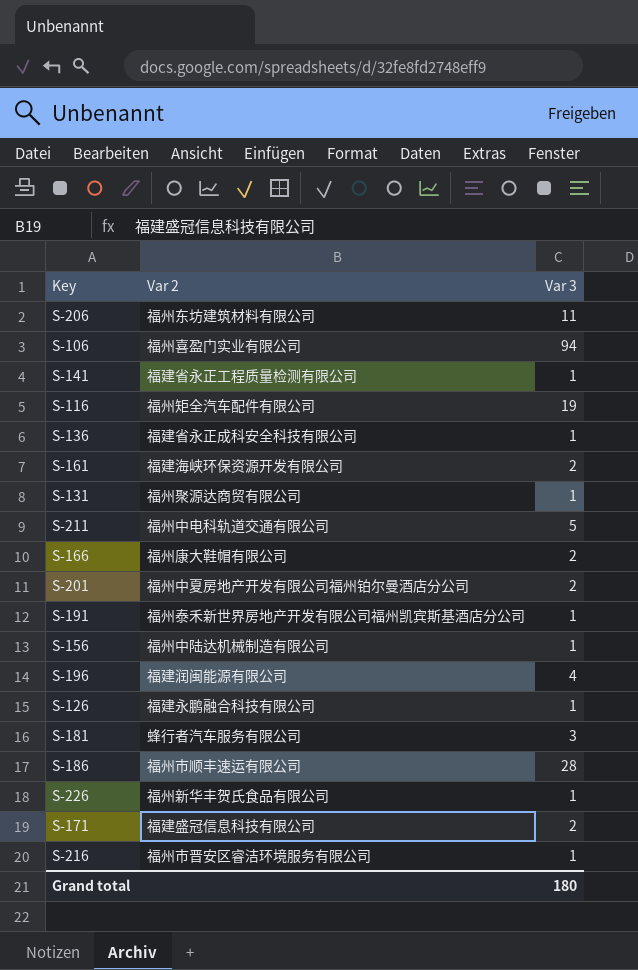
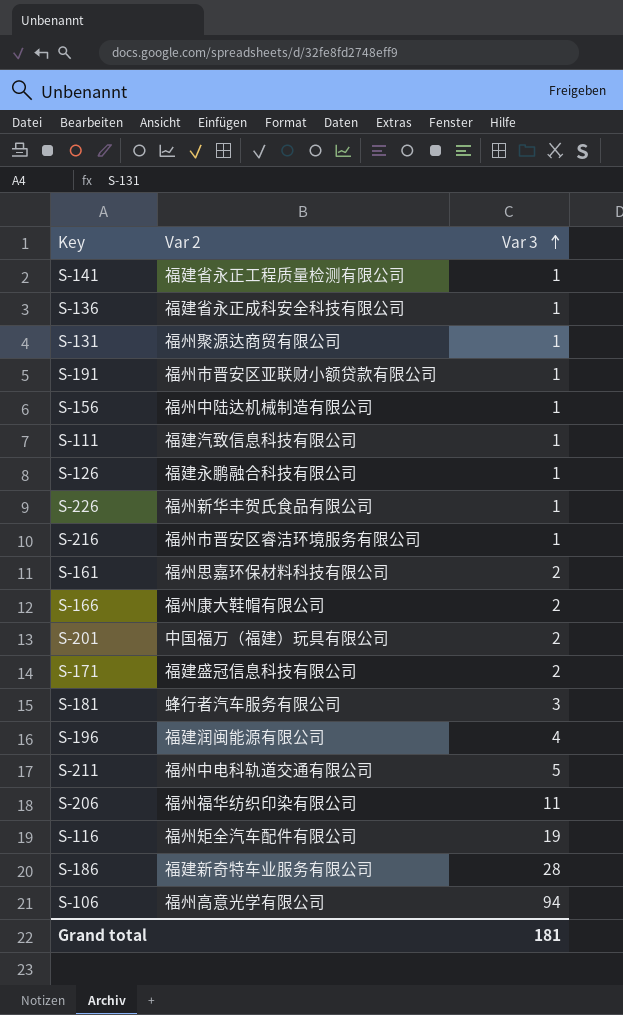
row order: none -> Var 3 ascending
S-191 | Var 2: 福州泰禾新世界房地产开发有限公司福州凯宾斯基酒店分公司 -> 福州市晋安区亚联财小额贷款有限公司
row S-111: none -> 福建汽致信息科技有限公司 | 1
S-161 | Var 2: 福建海峡环保资源开发有限公司 -> 福州思嘉环保材料科技有限公司
S-201 | Var 2: 福州中夏房地产开发有限公司福州铂尔曼酒店分公司 -> 中国福万（福建）玩具有限公司
S-206 | Var 2: 福州东坊建筑材料有限公司 -> 福州福华纺织印染有限公司
S-186 | Var 2: 福州市顺丰速运有限公司 -> 福建新奇特车业服务有限公司
S-106 | Var 2: 福州喜盈门实业有限公司 -> 福州高意光学有限公司
Grand total | Var 3: 180 -> 181

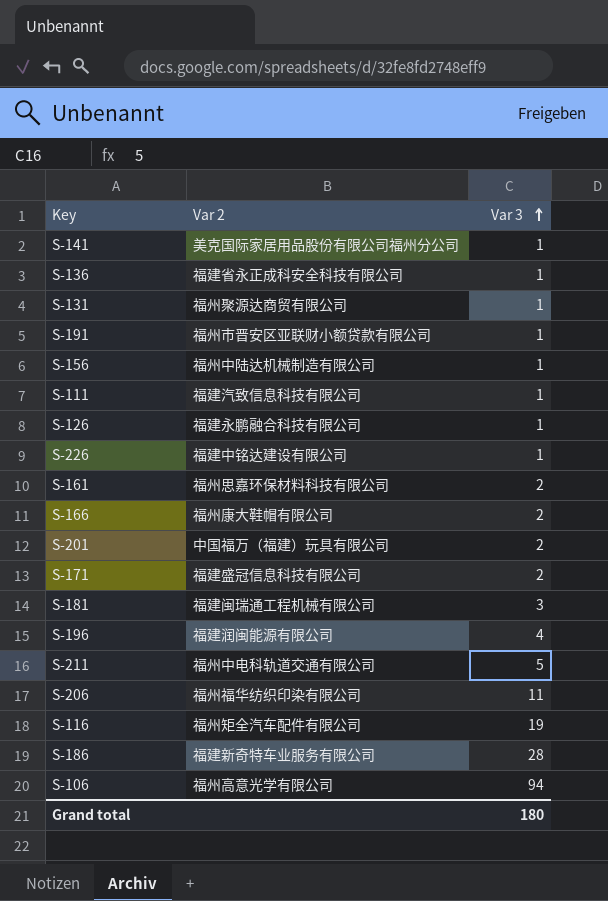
row S-216: 福州市晋安区睿洁环境服务有限公司 | 1 -> none
S-141 | Var 2: 福建省永正工程质量检测有限公司 -> 美克国际家居用品股份有限公司福州分公司
S-226 | Var 2: 福州新华丰贺氏食品有限公司 -> 福建中铭达建设有限公司
S-181 | Var 2: 蜂行者汽车服务有限公司 -> 福建闽瑞通工程机械有限公司
Grand total | Var 3: 181 -> 180

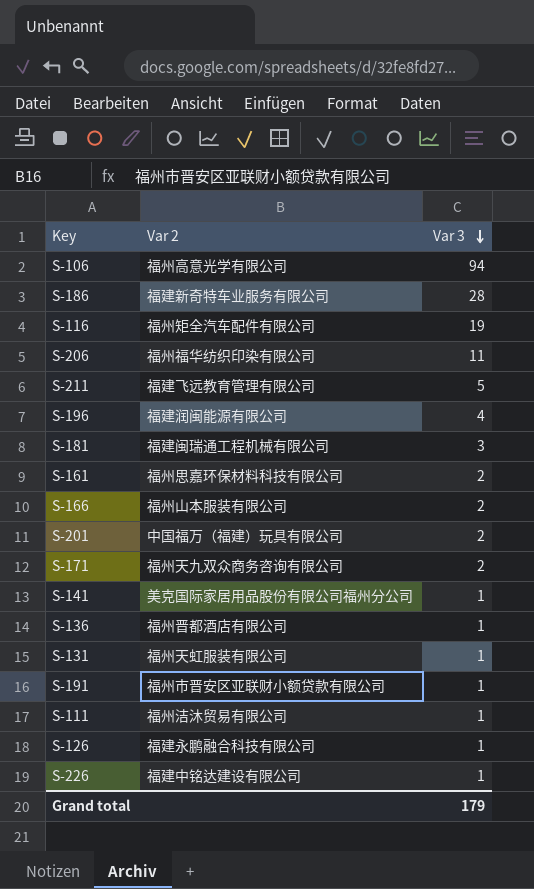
row order: Var 3 ascending -> Var 3 descending
row S-156: 福州中陆达机械制造有限公司 | 1 -> none
S-211 | Var 2: 福州中电科轨道交通有限公司 -> 福建飞远教育管理有限公司
S-166 | Var 2: 福州康大鞋帽有限公司 -> 福州山本服装有限公司
S-171 | Var 2: 福建盛冠信息科技有限公司 -> 福州天九双众商务咨询有限公司
S-136 | Var 2: 福建省永正成科安全科技有限公司 -> 福州晋都酒店有限公司
S-131 | Var 2: 福州聚源达商贸有限公司 -> 福州天虹服装有限公司
S-111 | Var 2: 福建汽致信息科技有限公司 -> 福州洁沐贸易有限公司
Grand total | Var 3: 180 -> 179

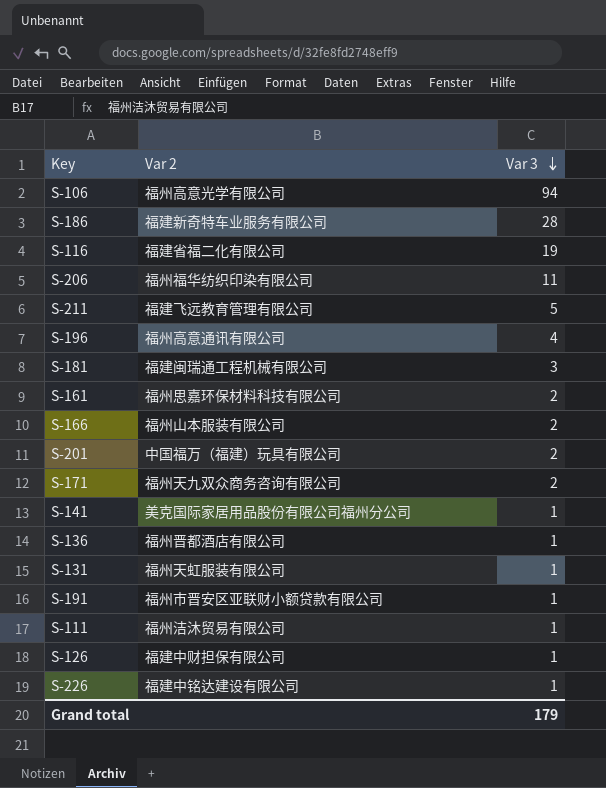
S-116 | Var 2: 福州矩全汽车配件有限公司 -> 福建省福二化有限公司
S-196 | Var 2: 福建润闽能源有限公司 -> 福州高意通讯有限公司
S-126 | Var 2: 福建永鹏融合科技有限公司 -> 福建中财担保有限公司

